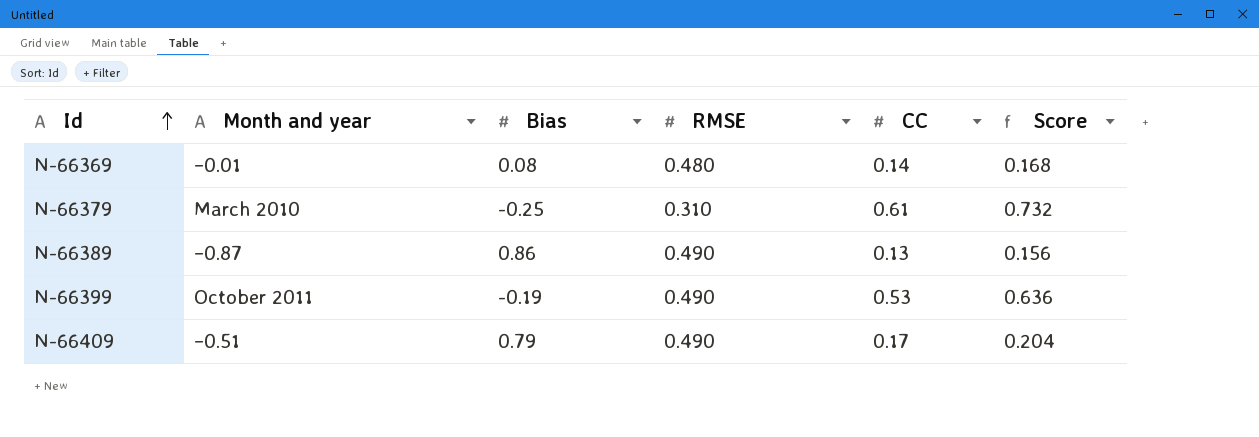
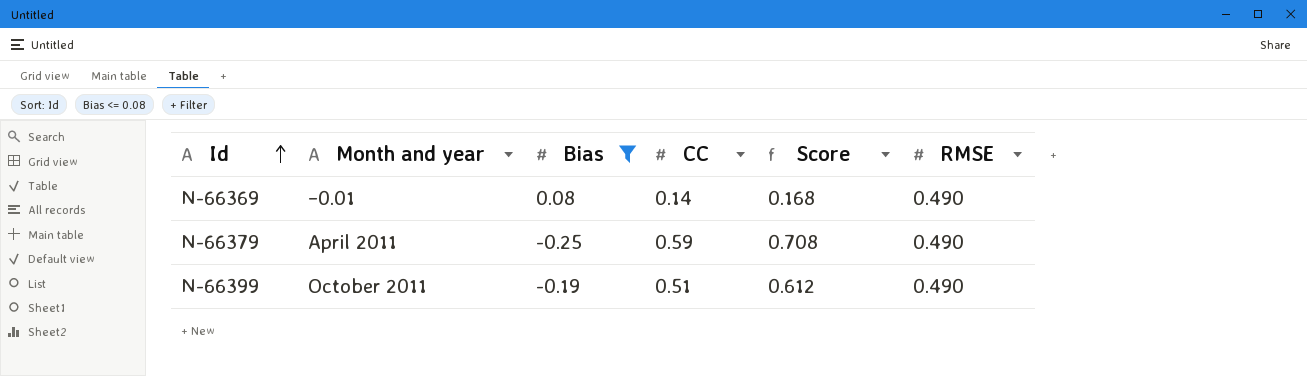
filter: none -> Bias <= 0.08
column RMSE | position: 4 -> 6
N-66369 | RMSE: 0.480 -> 0.490
N-66379 | Month and year: March 2010 -> April 2011
N-66379 | CC: 0.61 -> 0.59
N-66379 | Score: 0.732 -> 0.708
N-66379 | RMSE: 0.310 -> 0.490
N-66399 | CC: 0.53 -> 0.51
N-66399 | Score: 0.636 -> 0.612

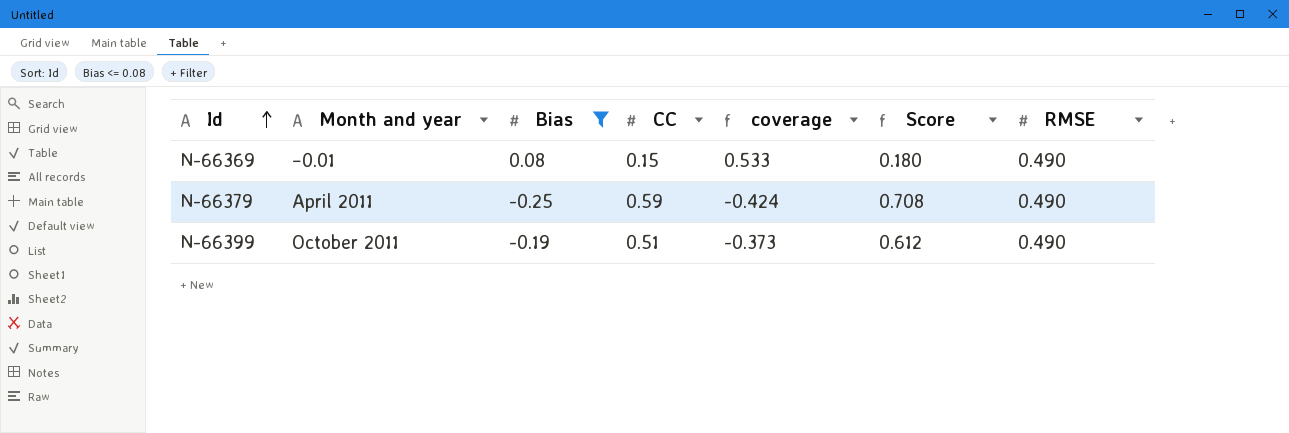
column coverage | formula: none -> [Bias] / [CC]
N-66369 | CC: 0.14 -> 0.15
N-66369 | Score: 0.168 -> 0.180

